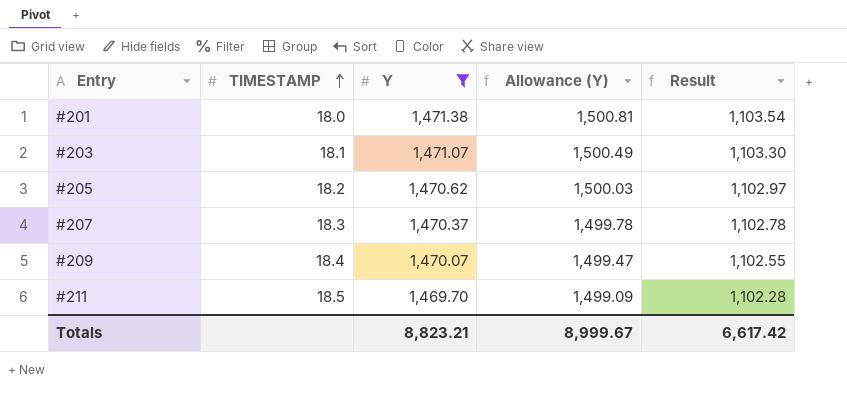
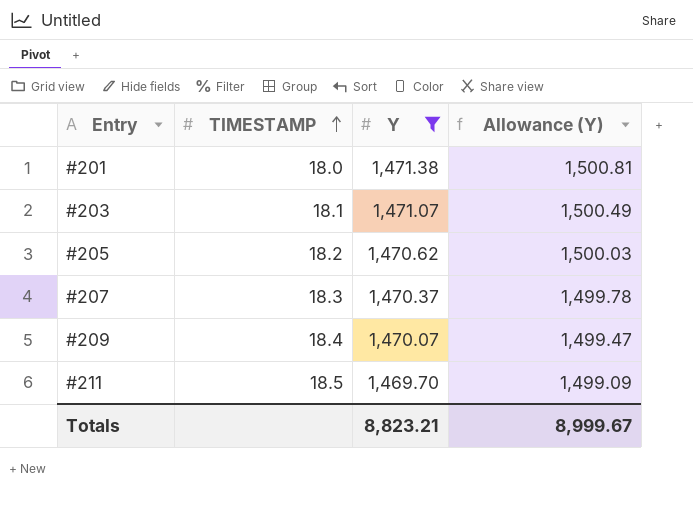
column Result | formula: [Y] * 0.75 -> none

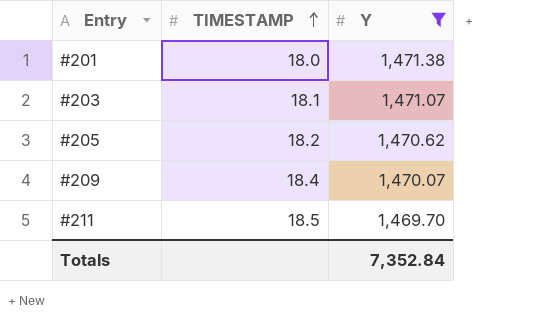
column Allowance (Y) | formula: [Y] * 1.02 -> none
row #207: 18.3 | 1,470.37 | 1,499.78 -> none
Totals | Y: 8,823.21 -> 7,352.84

